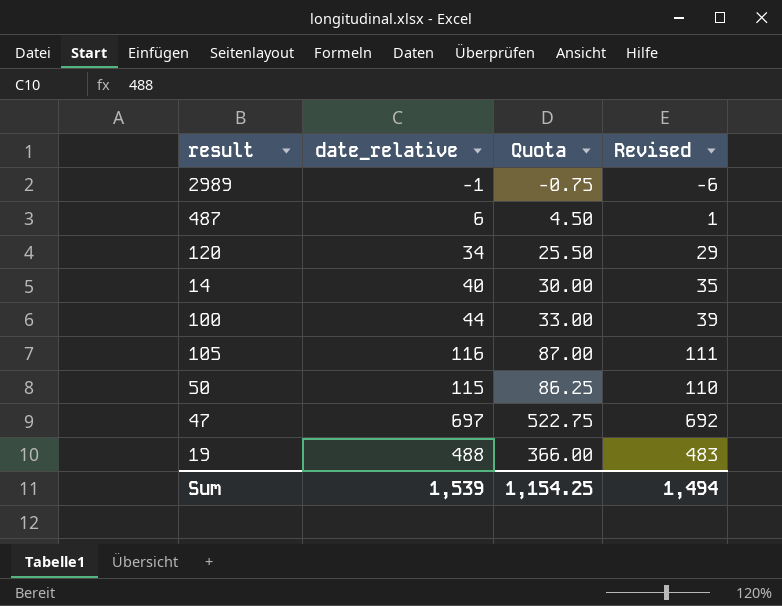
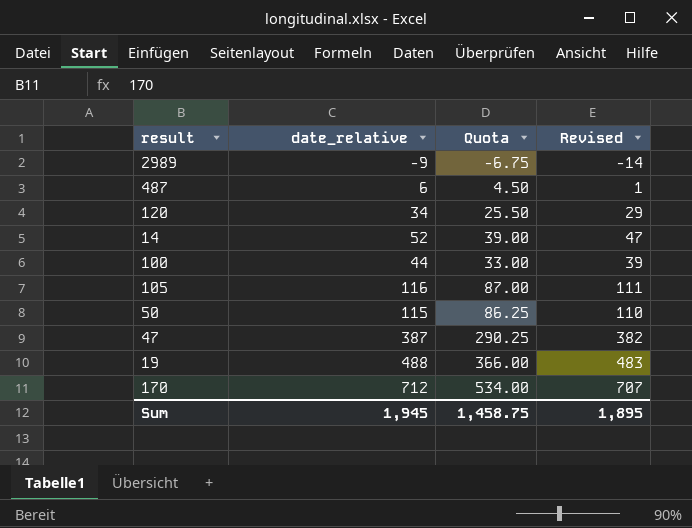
2989 | date_relative: -1 -> -9
2989 | Quota: -0.75 -> -6.75
2989 | Revised: -6 -> -14
14 | date_relative: 40 -> 52
14 | Quota: 30.00 -> 39.00
14 | Revised: 35 -> 47
47 | date_relative: 697 -> 387
47 | Quota: 522.75 -> 290.25
47 | Revised: 692 -> 382
row 170: none -> 712 | 534.00 | 707
Sum | date_relative: 1,539 -> 1,945
Sum | Quota: 1,154.25 -> 1,458.75
Sum | Revised: 1,494 -> 1,895

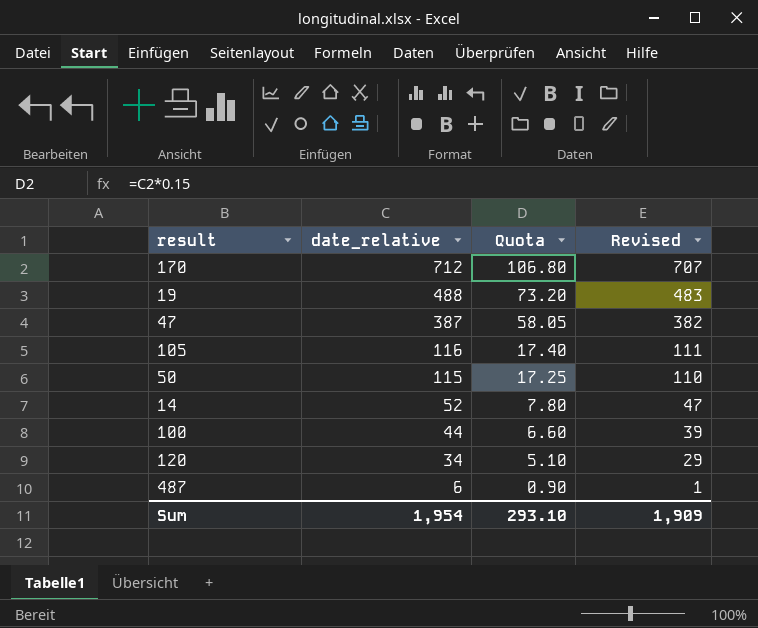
row order: none -> date_relative descending
column Quota | formula: [date_relative] * 0.75 -> [date_relative] * 0.15
row 2989: -9 | -6.75 | -14 -> none
Sum | date_relative: 1,945 -> 1,954
Sum | Quota: 1,458.75 -> 293.10
Sum | Revised: 1,895 -> 1,909

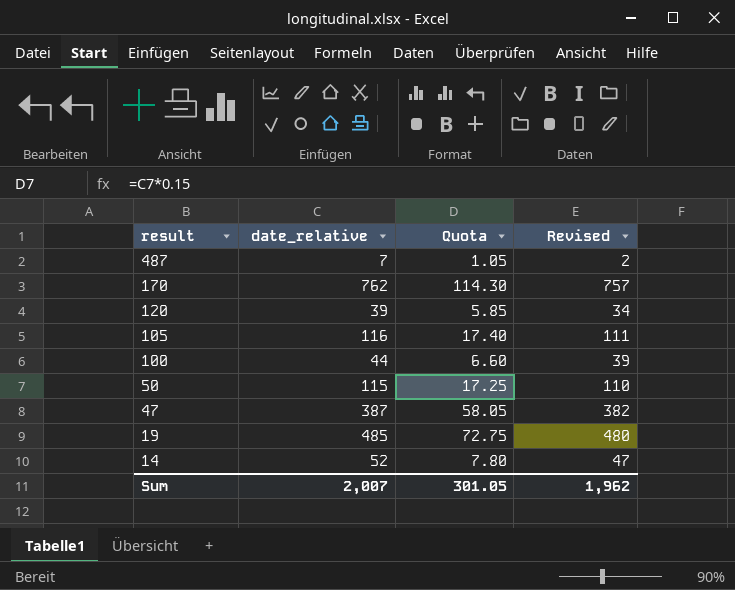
row order: date_relative descending -> result descending
487 | date_relative: 6 -> 7
487 | Quota: 0.90 -> 1.05
487 | Revised: 1 -> 2
170 | date_relative: 712 -> 762
170 | Quota: 106.80 -> 114.30
170 | Revised: 707 -> 757
120 | date_relative: 34 -> 39
120 | Quota: 5.10 -> 5.85
120 | Revised: 29 -> 34
19 | date_relative: 488 -> 485
19 | Quota: 73.20 -> 72.75
19 | Revised: 483 -> 480
Sum | date_relative: 1,954 -> 2,007
Sum | Quota: 293.10 -> 301.05
Sum | Revised: 1,909 -> 1,962

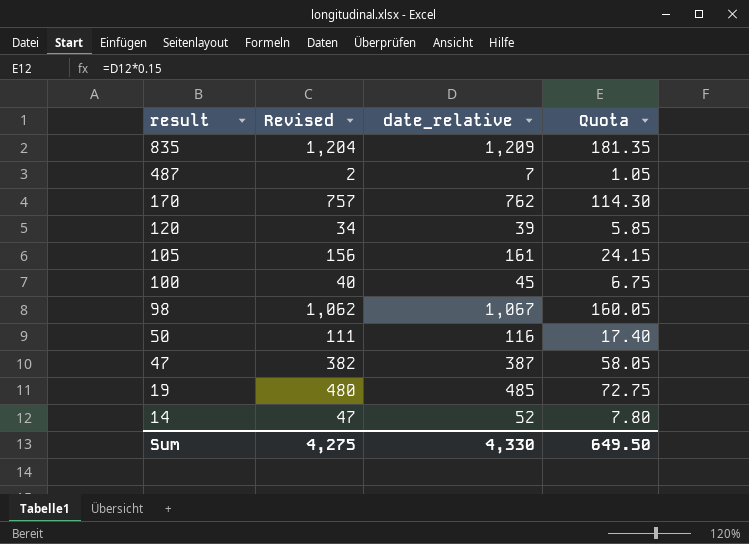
column Revised | position: 4 -> 2
row 835: none -> 1,204 | 1,209 | 181.35
105 | Revised: 111 -> 156
105 | date_relative: 116 -> 161
105 | Quota: 17.40 -> 24.15
100 | Revised: 39 -> 40
100 | date_relative: 44 -> 45
100 | Quota: 6.60 -> 6.75
row 98: none -> 1,062 | 1,067 | 160.05
50 | Revised: 110 -> 111
50 | date_relative: 115 -> 116
50 | Quota: 17.25 -> 17.40
Sum | Revised: 1,962 -> 4,275
Sum | date_relative: 2,007 -> 4,330
Sum | Quota: 301.05 -> 649.50

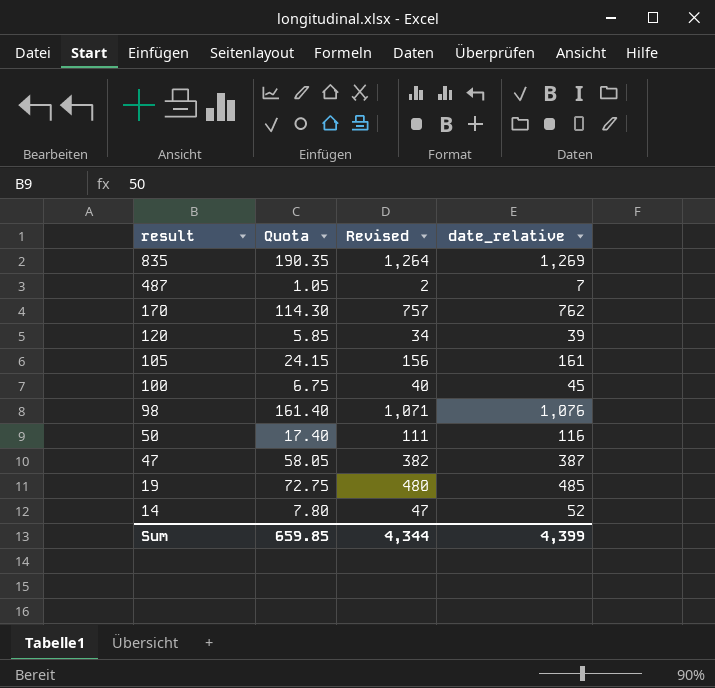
column Quota | position: 4 -> 2
835 | Quota: 181.35 -> 190.35
835 | Revised: 1,204 -> 1,264
835 | date_relative: 1,209 -> 1,269
98 | Quota: 160.05 -> 161.40
98 | Revised: 1,062 -> 1,071
98 | date_relative: 1,067 -> 1,076
Sum | Quota: 649.50 -> 659.85
Sum | Revised: 4,275 -> 4,344
Sum | date_relative: 4,330 -> 4,399

